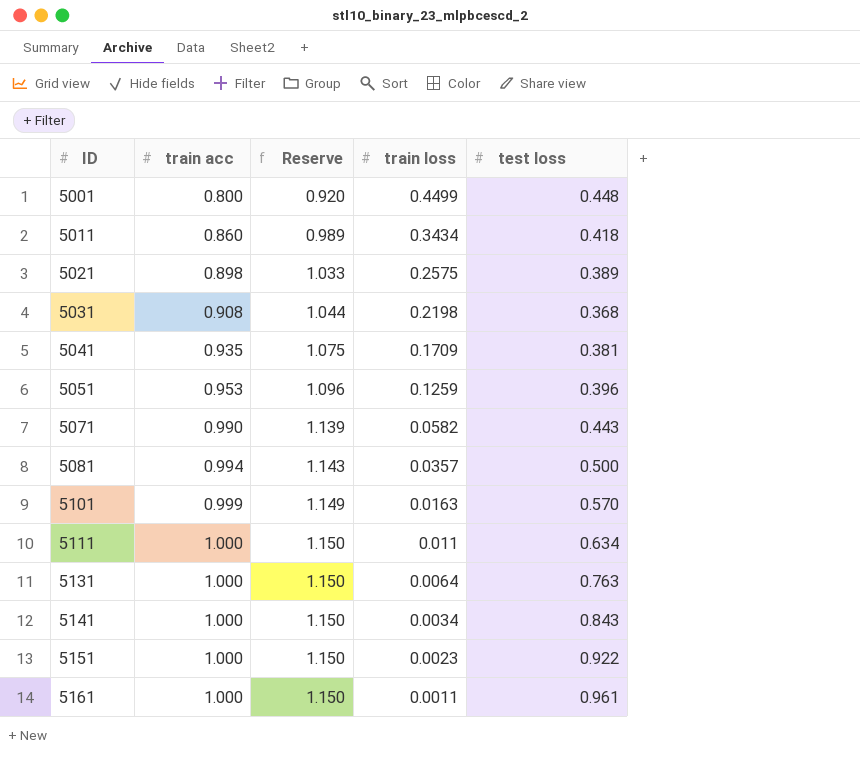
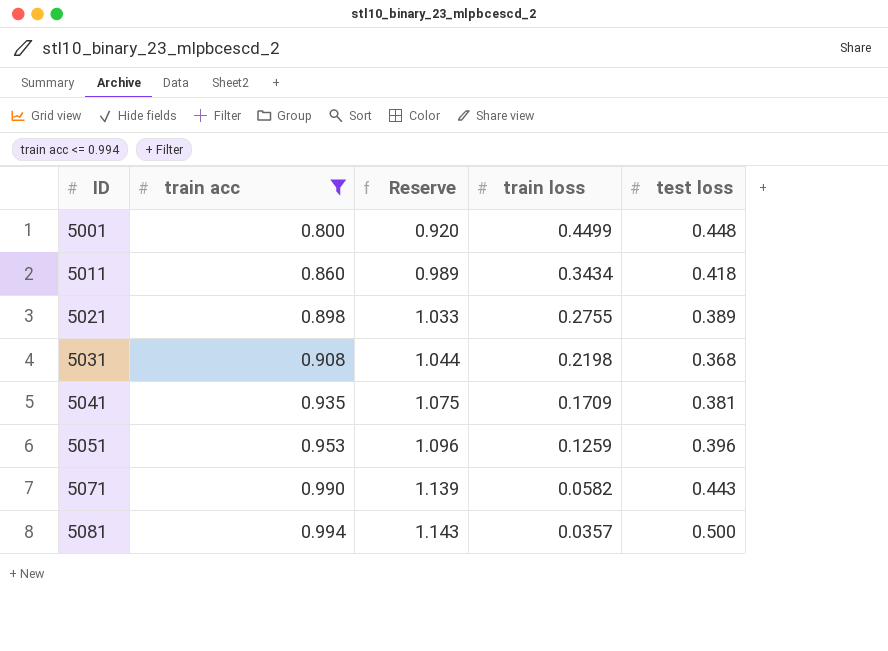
filter: none -> train acc <= 0.994
5021 | train loss: 0.2575 -> 0.2755

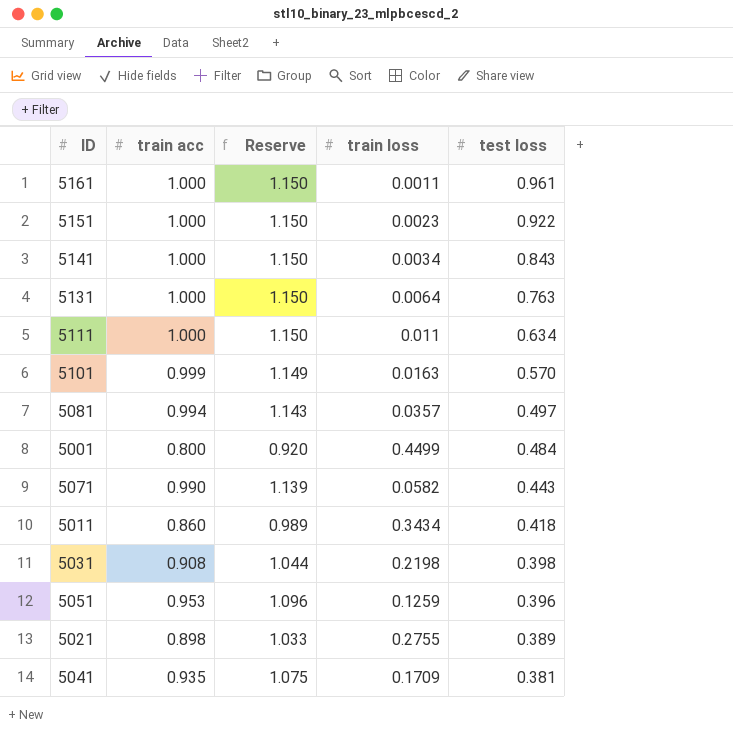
filter: train acc <= 0.994 -> none
row order: ID ascending -> test loss descending
5081 | test loss: 0.500 -> 0.497
5001 | test loss: 0.448 -> 0.484
5031 | test loss: 0.368 -> 0.398

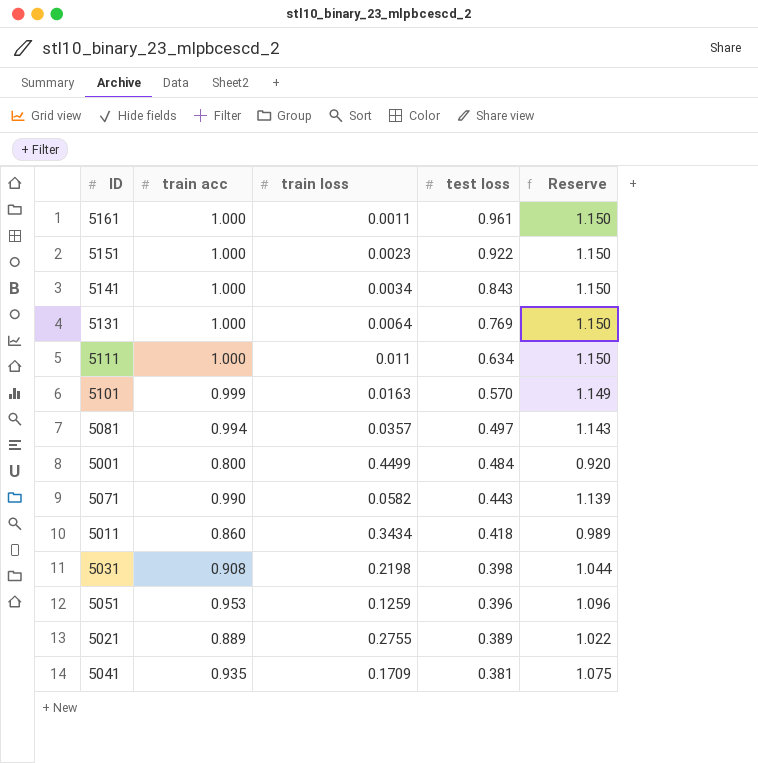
column Reserve | position: 3 -> 5
5131 | test loss: 0.763 -> 0.769
5021 | train acc: 0.898 -> 0.889
5021 | Reserve: 1.033 -> 1.022

